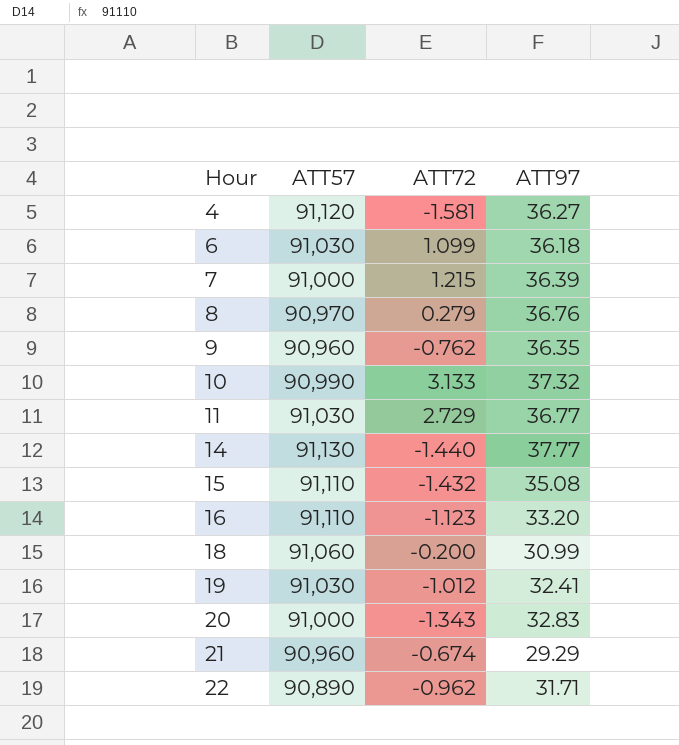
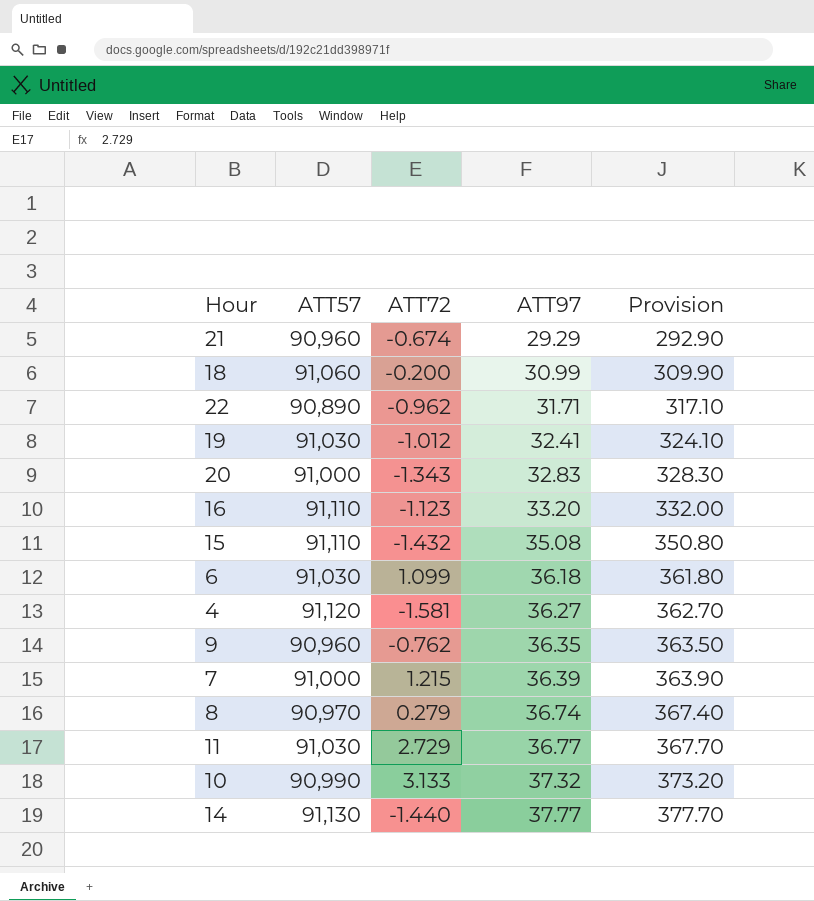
row order: Hour ascending -> ATT97 ascending
column Provision | formula: none -> [ATT97] * 10
8 | ATT97: 36.76 -> 36.74

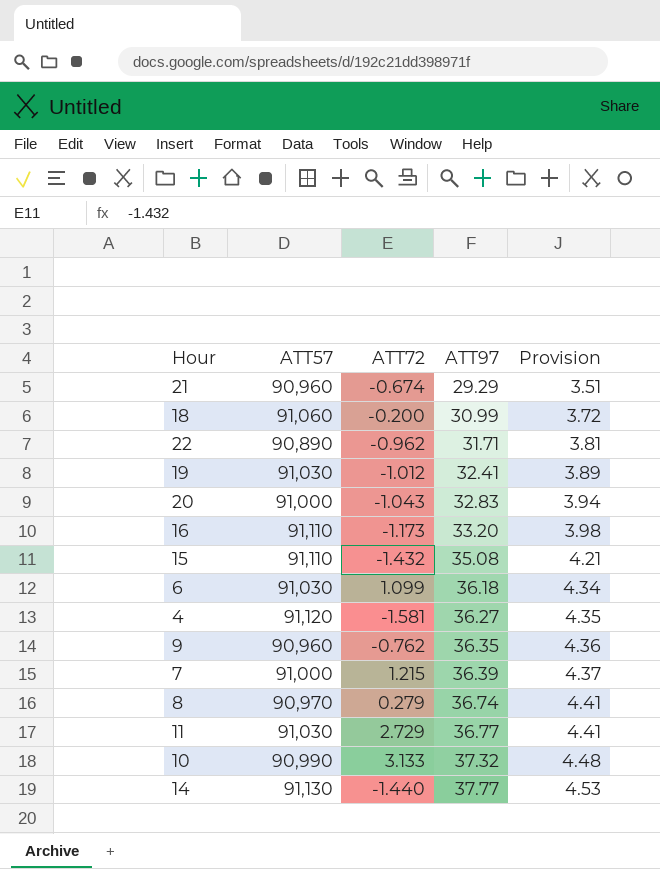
column Provision | formula: [ATT97] * 10 -> [ATT97] * 0.12
20 | ATT72: -1.343 -> -1.043
16 | ATT72: -1.123 -> -1.173

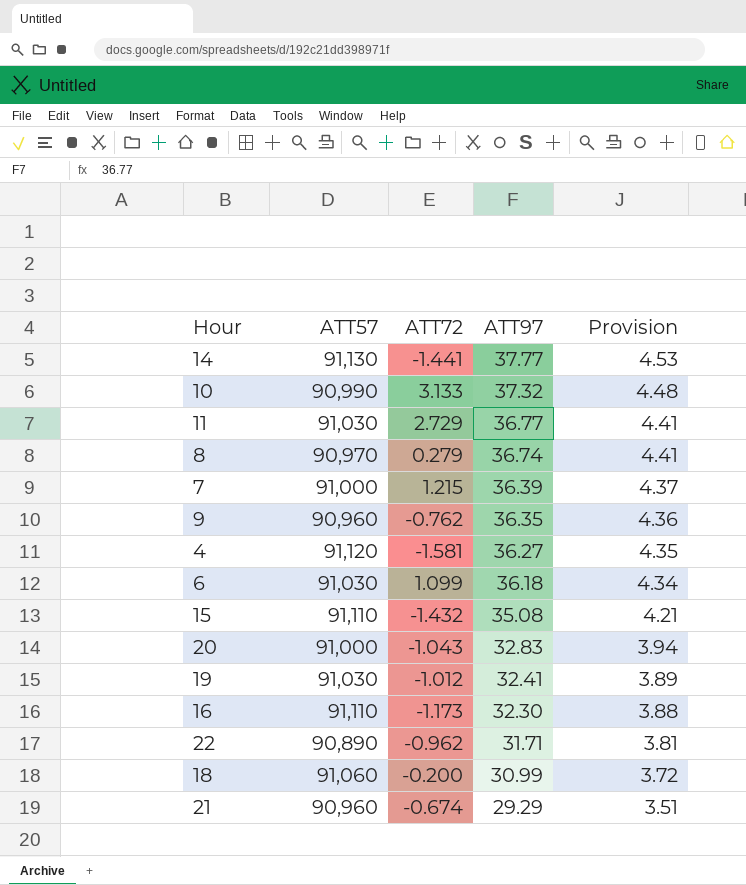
row order: ATT97 ascending -> ATT97 descending
14 | ATT72: -1.440 -> -1.441
16 | ATT97: 33.20 -> 32.30
16 | Provision: 3.98 -> 3.88

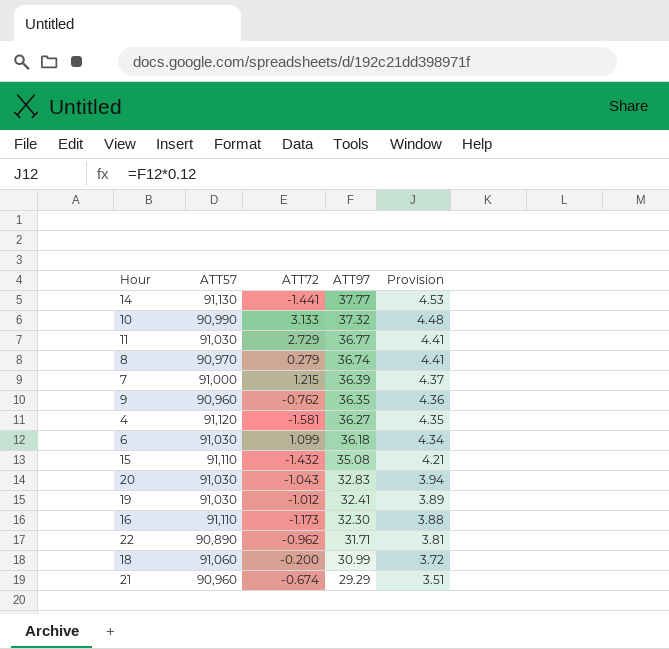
20 | ATT57: 91,000 -> 91,030

